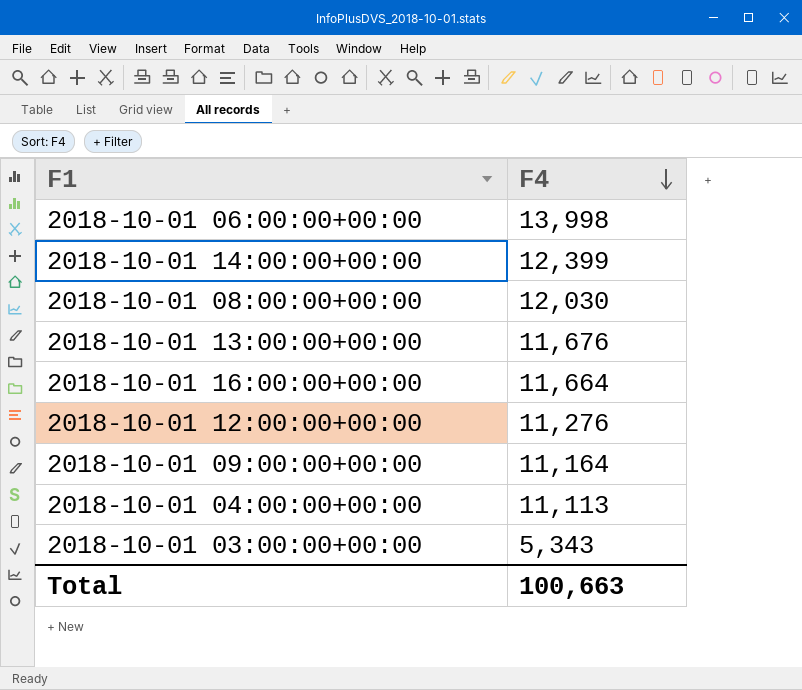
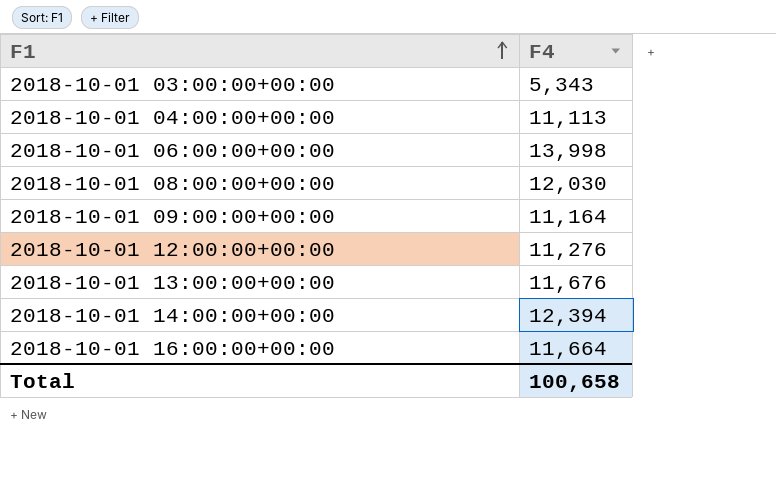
row order: F4 descending -> F1 ascending
2018-10-01 14:00:00+00:00 | F4: 12,399 -> 12,394
Total | F4: 100,663 -> 100,658

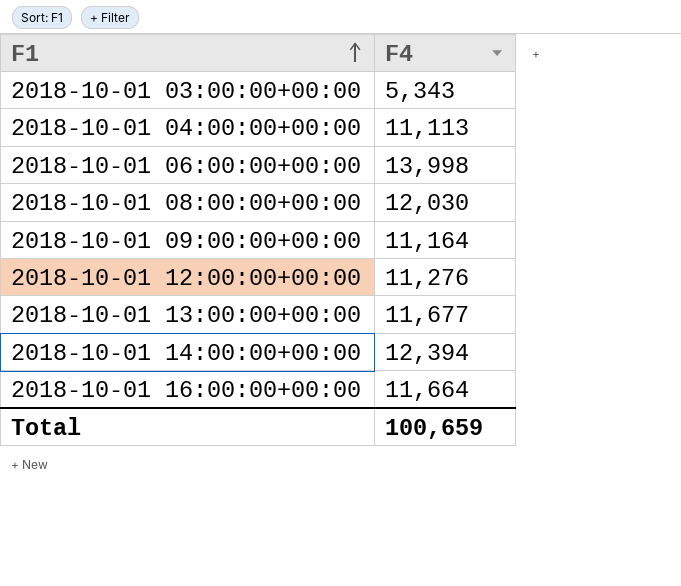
2018-10-01 13:00:00+00:00 | F4: 11,676 -> 11,677
Total | F4: 100,658 -> 100,659

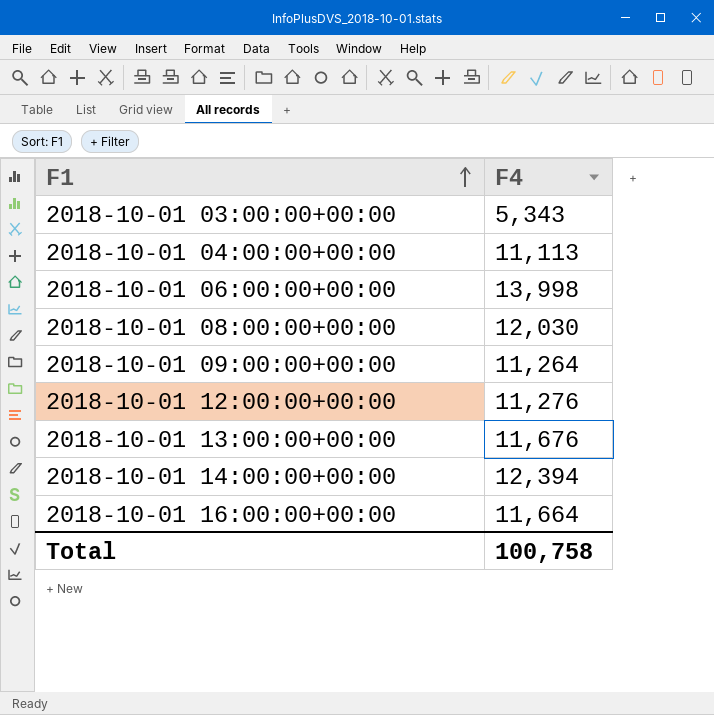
2018-10-01 09:00:00+00:00 | F4: 11,164 -> 11,264
2018-10-01 13:00:00+00:00 | F4: 11,677 -> 11,676
Total | F4: 100,659 -> 100,758

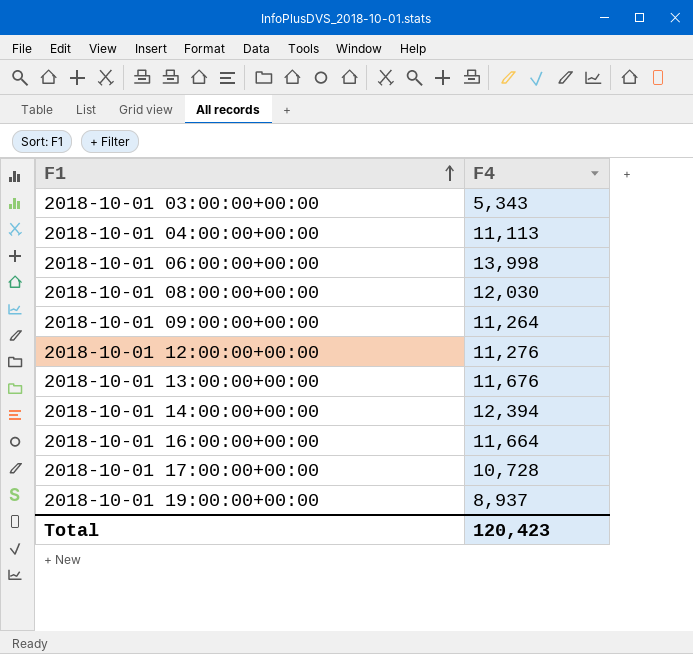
row 2018-10-01 17:00:00+00:00: none -> 10,728
row 2018-10-01 19:00:00+00:00: none -> 8,937
Total | F4: 100,758 -> 120,423

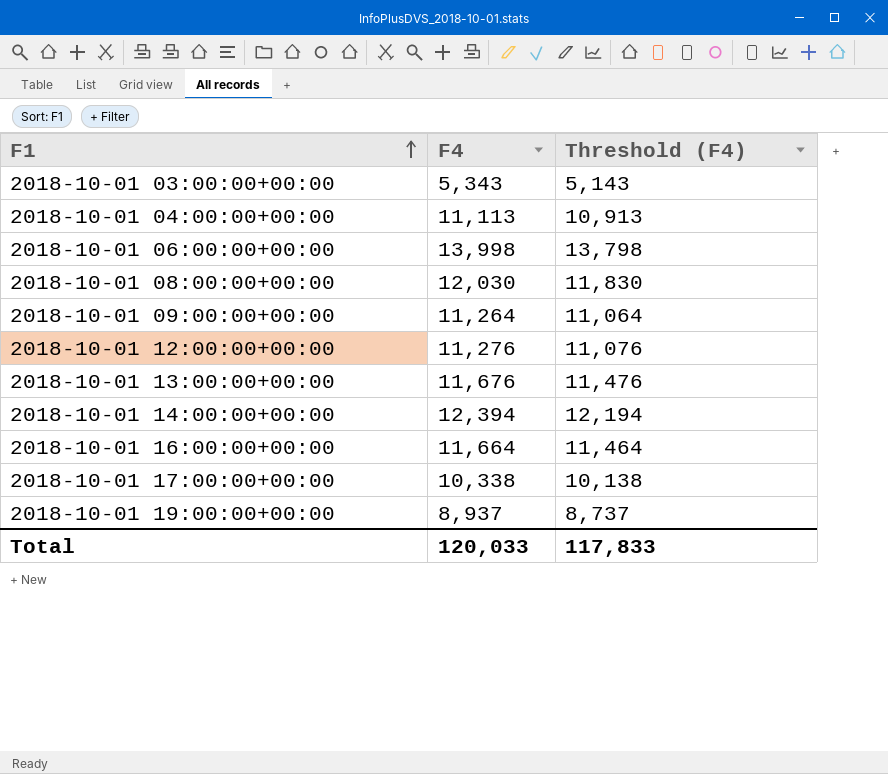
column Threshold (F4) | formula: none -> [F4] - 200
2018-10-01 17:00:00+00:00 | F4: 10,728 -> 10,338
Total | F4: 120,423 -> 120,033

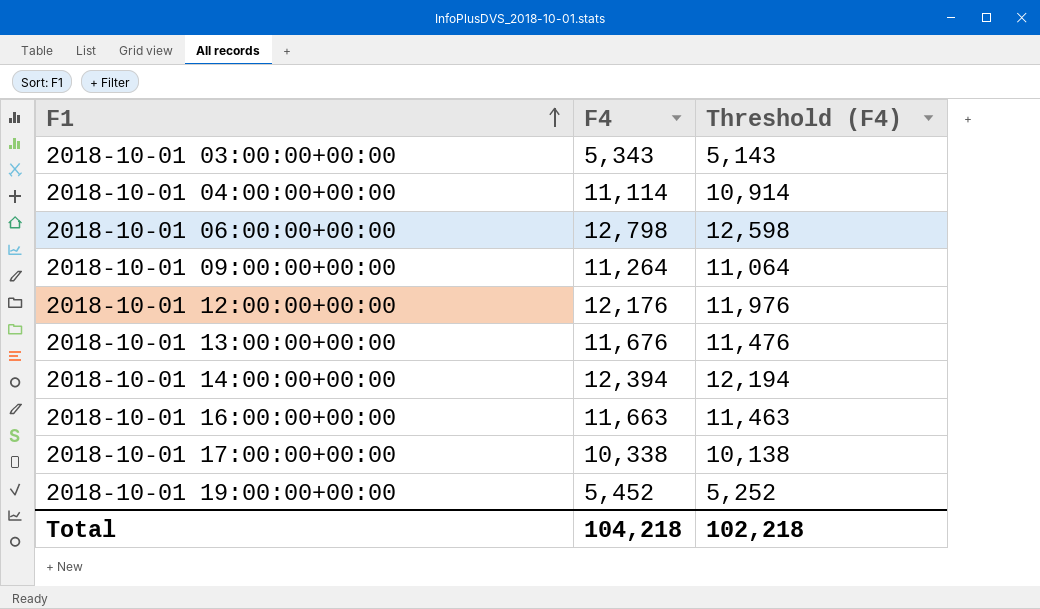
row 2018-10-01 08:00:00+00:00: 12,030 | 11,830 -> none
2018-10-01 04:00:00+00:00 | F4: 11,113 -> 11,114
2018-10-01 04:00:00+00:00 | Threshold (F4): 10,913 -> 10,914
2018-10-01 06:00:00+00:00 | F4: 13,998 -> 12,798
2018-10-01 06:00:00+00:00 | Threshold (F4): 13,798 -> 12,598
2018-10-01 12:00:00+00:00 | F4: 11,276 -> 12,176
2018-10-01 12:00:00+00:00 | Threshold (F4): 11,076 -> 11,976
2018-10-01 16:00:00+00:00 | F4: 11,664 -> 11,663
2018-10-01 16:00:00+00:00 | Threshold (F4): 11,464 -> 11,463
2018-10-01 19:00:00+00:00 | F4: 8,937 -> 5,452
2018-10-01 19:00:00+00:00 | Threshold (F4): 8,737 -> 5,252
Total | F4: 120,033 -> 104,218
Total | Threshold (F4): 117,833 -> 102,218

